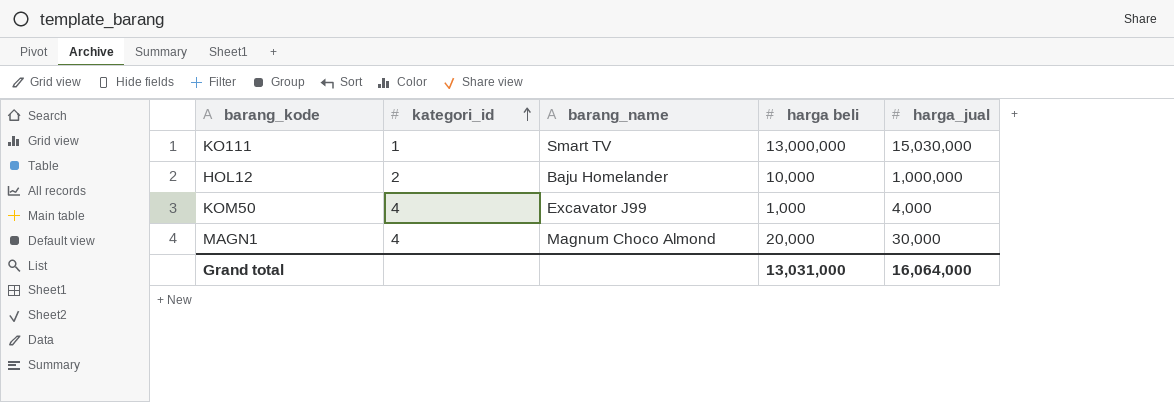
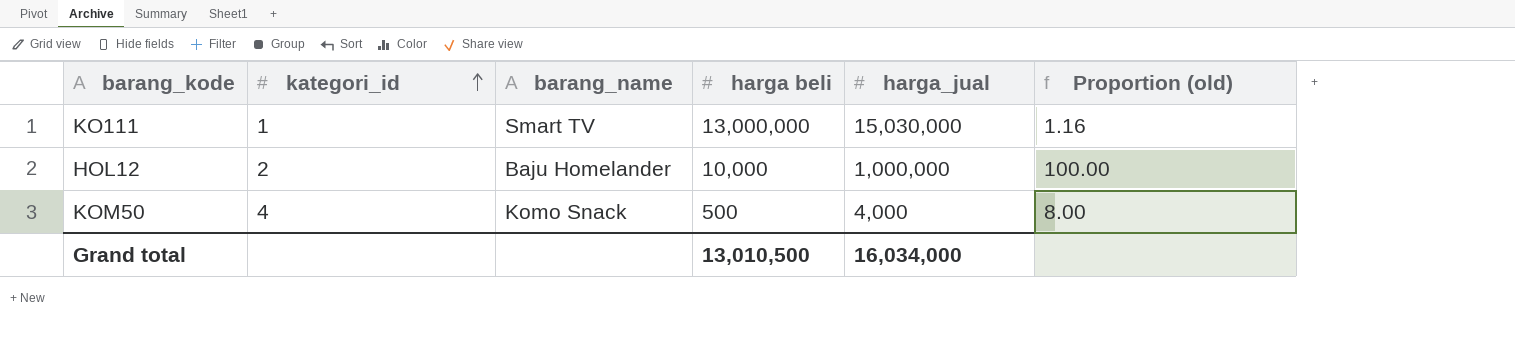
column Proportion (old) | formula: none -> [harga_jual] / [harga beli]
row MAGN1: 4 | Magnum Choco Almond | 20,000 | 30,000 -> none
KOM50 | barang_name: Excavator J99 -> Komo Snack
KOM50 | harga beli: 1,000 -> 500
Grand total | harga beli: 13,031,000 -> 13,010,500
Grand total | harga_jual: 16,064,000 -> 16,034,000

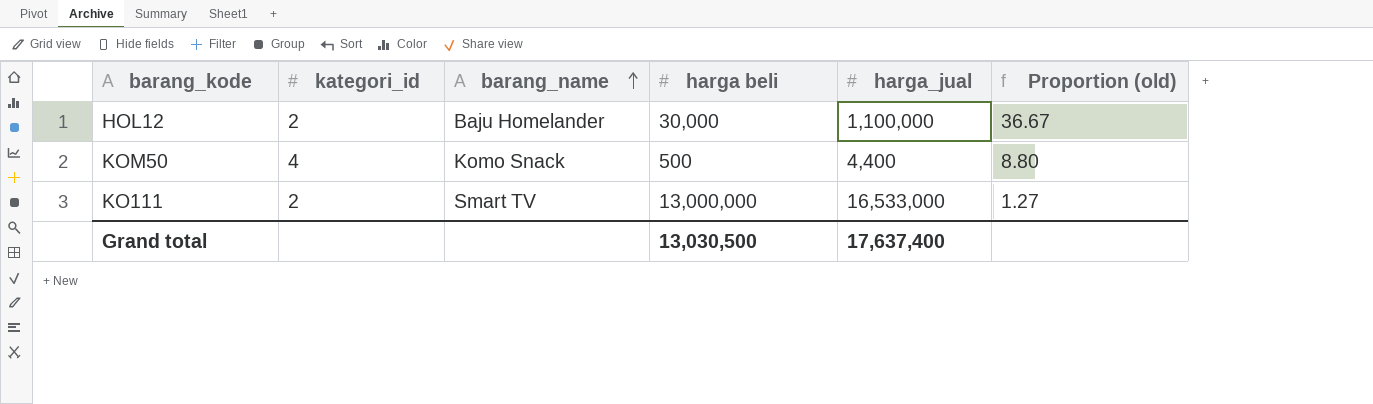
row order: kategori_id ascending -> barang_name ascending
HOL12 | harga beli: 10,000 -> 30,000
HOL12 | harga_jual: 1,000,000 -> 1,100,000
HOL12 | Proportion (old): 100.00 -> 36.67
KOM50 | harga_jual: 4,000 -> 4,400
KOM50 | Proportion (old): 8.00 -> 8.80
KO111 | kategori_id: 1 -> 2
KO111 | harga_jual: 15,030,000 -> 16,533,000
KO111 | Proportion (old): 1.16 -> 1.27
Grand total | harga beli: 13,010,500 -> 13,030,500
Grand total | harga_jual: 16,034,000 -> 17,637,400

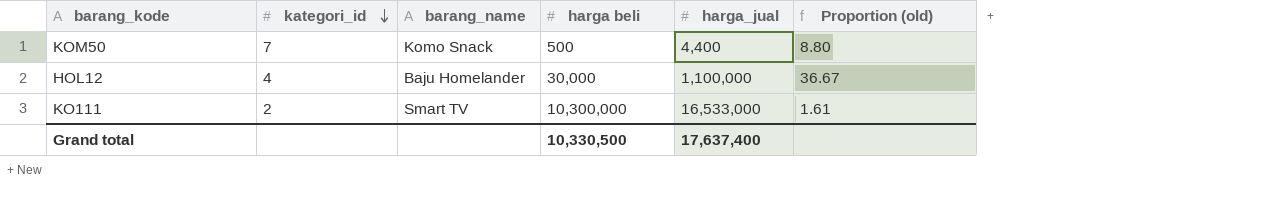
row order: barang_name ascending -> kategori_id descending
KOM50 | kategori_id: 4 -> 7
HOL12 | kategori_id: 2 -> 4
KO111 | harga beli: 13,000,000 -> 10,300,000
KO111 | Proportion (old): 1.27 -> 1.61
Grand total | harga beli: 13,030,500 -> 10,330,500

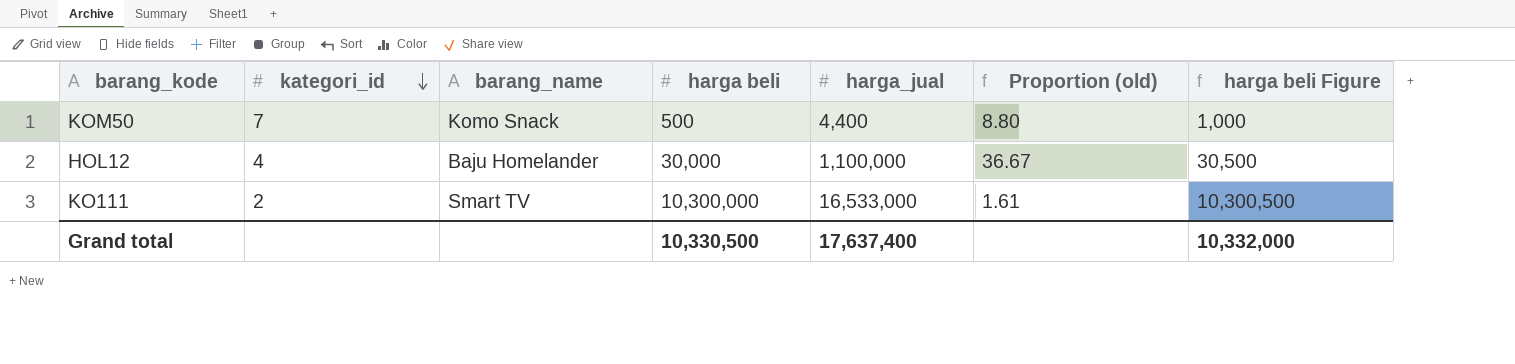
column harga beli Figure | formula: none -> [harga beli] + 500

